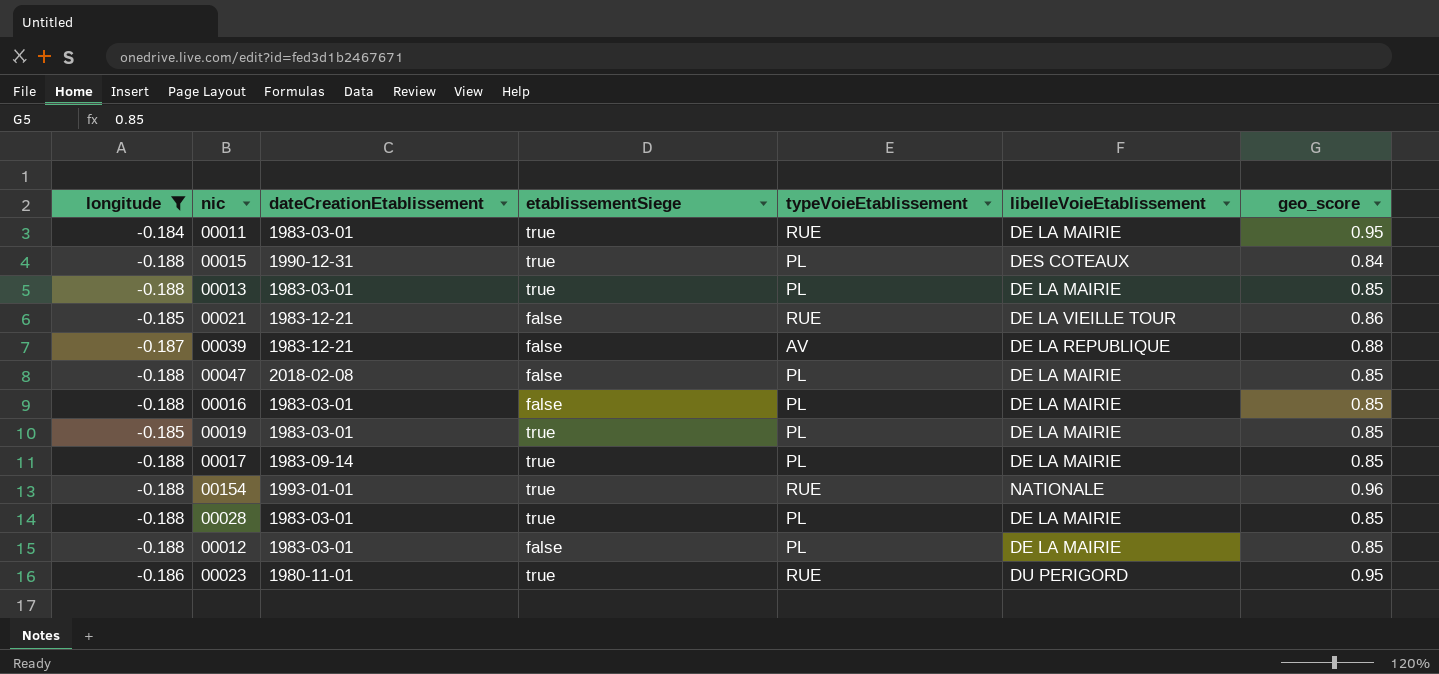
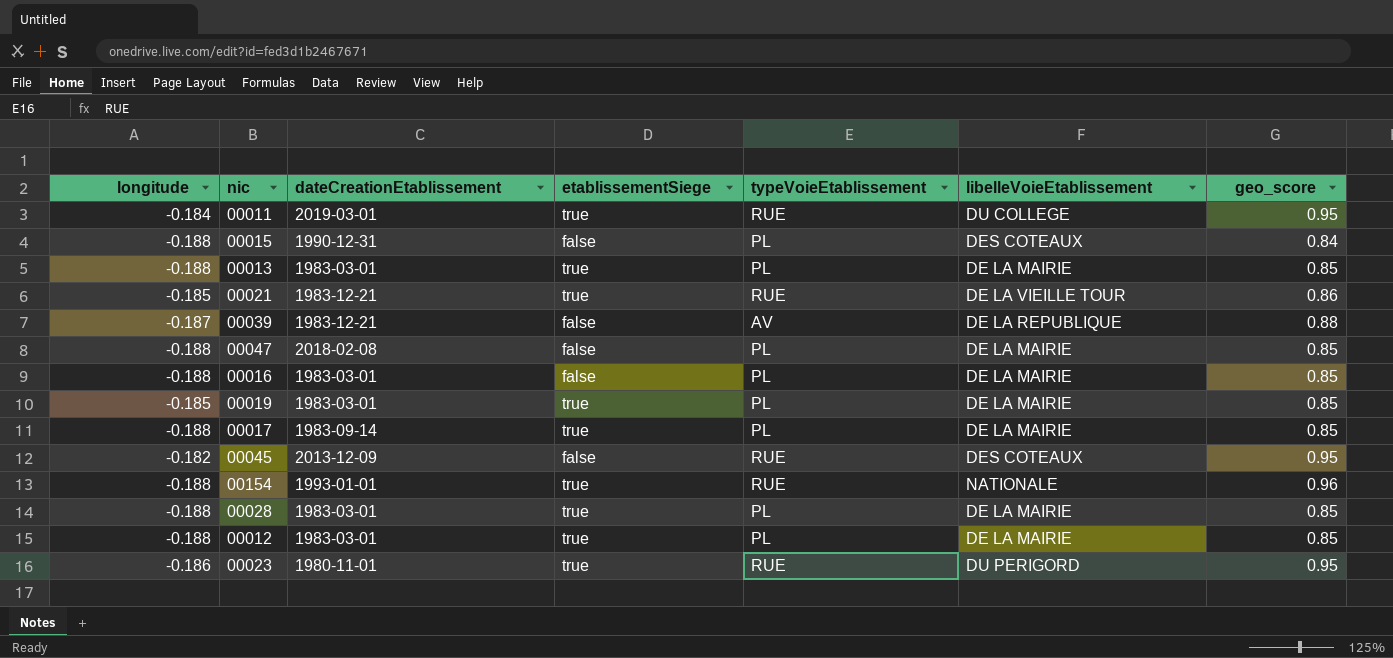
filter: longitude != -0.182 -> none
00011 | dateCreationEtablissement: 1983-03-01 -> 2019-03-01
00011 | libelleVoieEtablissement: DE LA MAIRIE -> DU COLLEGE
00015 | etablissementSiege: true -> false
00021 | etablissementSiege: false -> true
00012 | etablissementSiege: false -> true

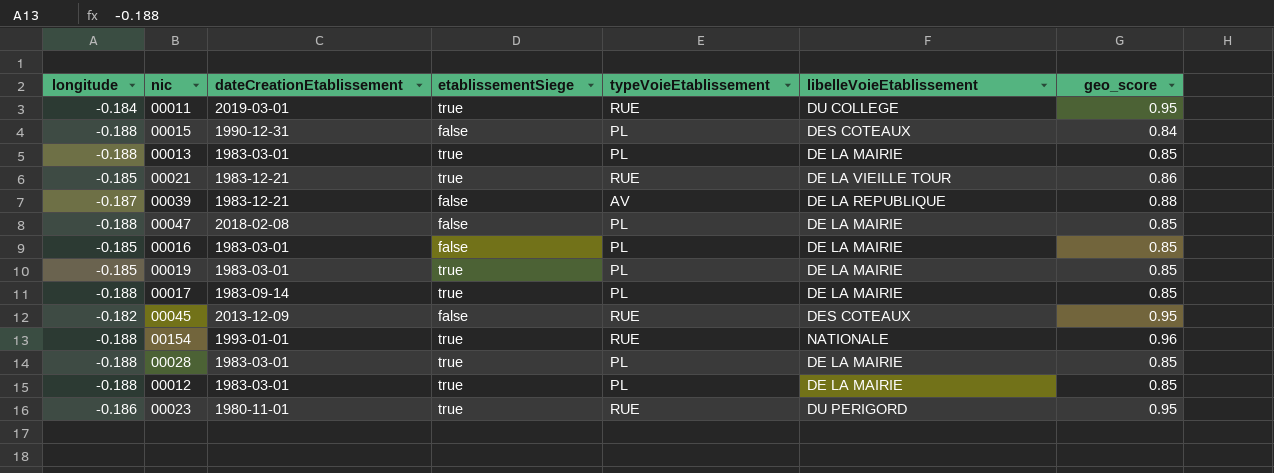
00016 | longitude: -0.188 -> -0.185

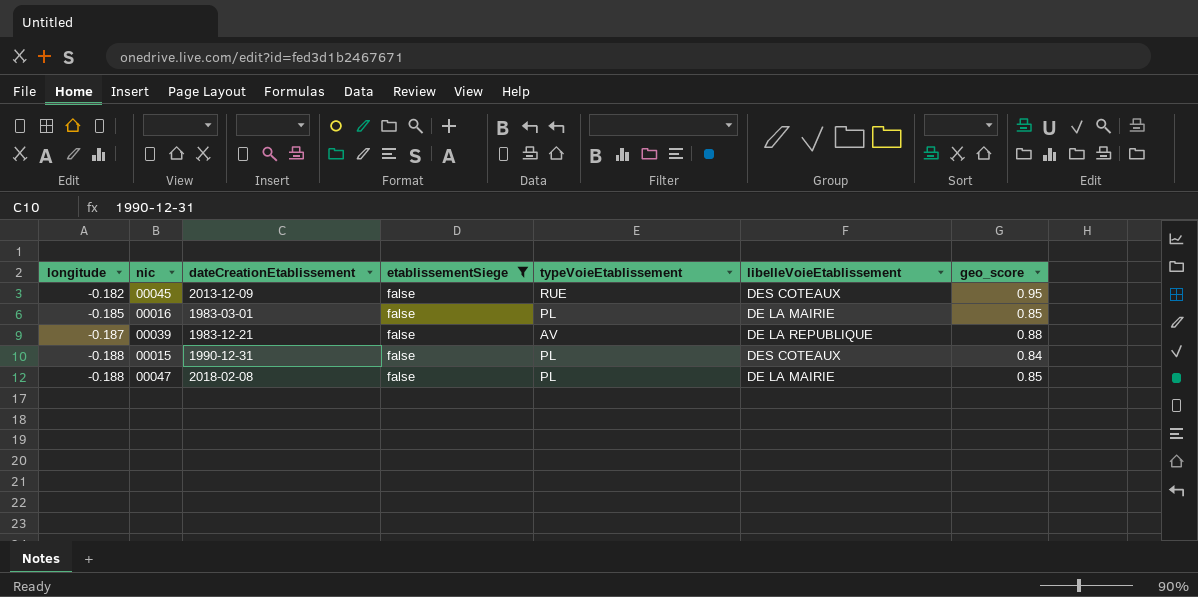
filter: none -> etablissementSiege = false
row order: none -> longitude descending

